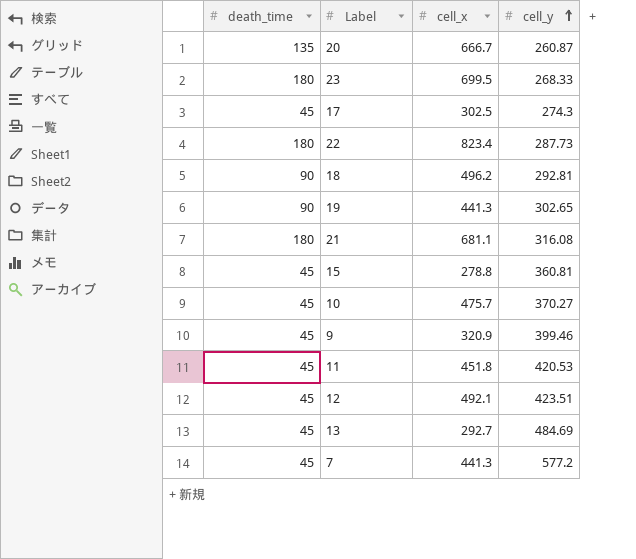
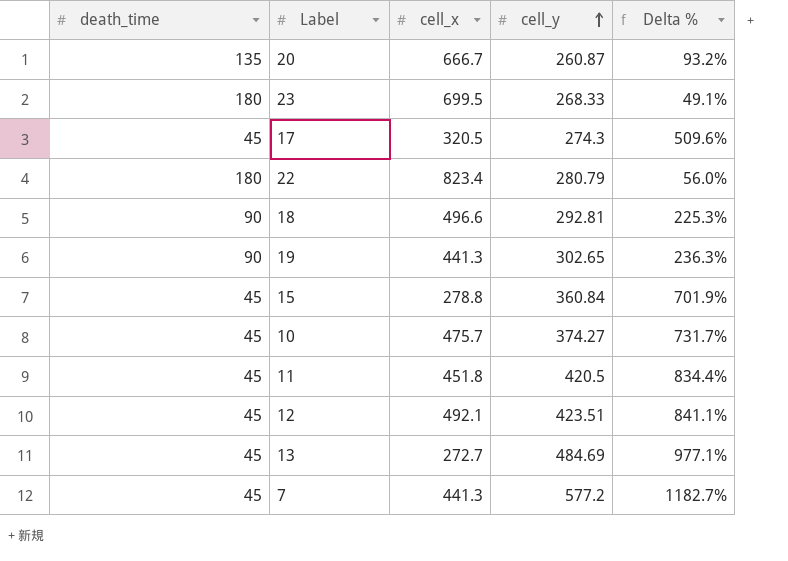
column Delta % | formula: none -> ([cell_y] - [death_time]) / [death_time]
row 21: 180 | 681.1 | 316.08 -> none
row 9: 45 | 320.9 | 399.46 -> none
17 | cell_x: 302.5 -> 320.5
22 | cell_y: 287.73 -> 280.79
18 | cell_x: 496.2 -> 496.6
15 | cell_y: 360.81 -> 360.84
10 | cell_y: 370.27 -> 374.27
11 | cell_y: 420.53 -> 420.5
13 | cell_x: 292.7 -> 272.7

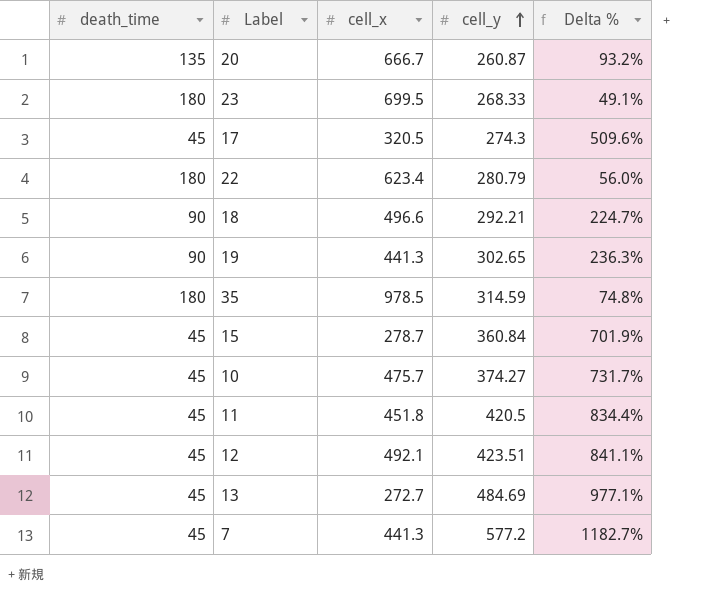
22 | cell_x: 823.4 -> 623.4
18 | cell_y: 292.81 -> 292.21
18 | Delta %: 225.3% -> 224.7%
row 35: none -> 180 | 978.5 | 314.59 | 74.8%
15 | cell_x: 278.8 -> 278.7

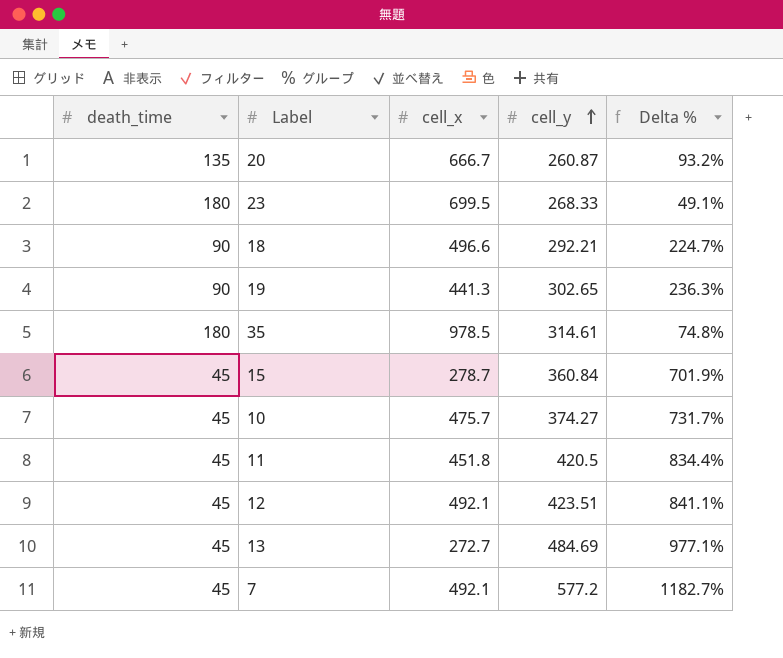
row 17: 45 | 320.5 | 274.3 | 509.6% -> none
row 22: 180 | 623.4 | 280.79 | 56.0% -> none
35 | cell_y: 314.59 -> 314.61
7 | cell_x: 441.3 -> 492.1

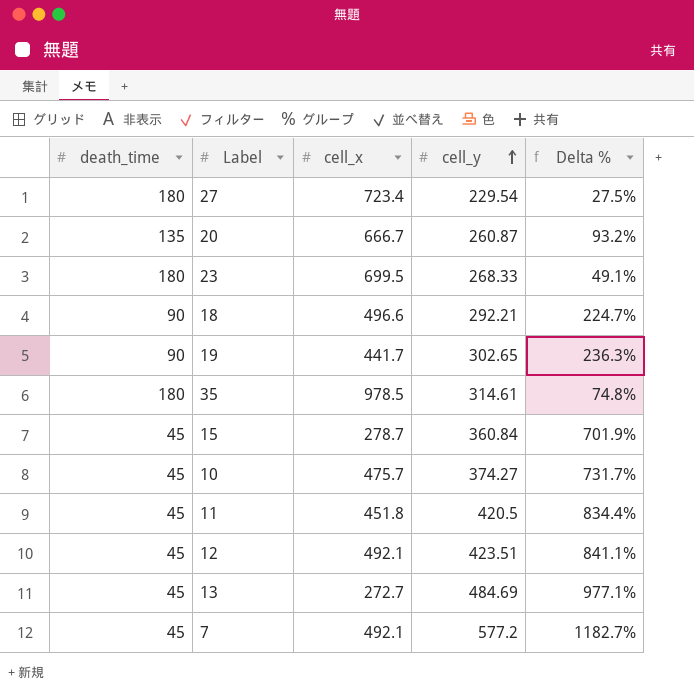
row 27: none -> 180 | 723.4 | 229.54 | 27.5%
19 | cell_x: 441.3 -> 441.7

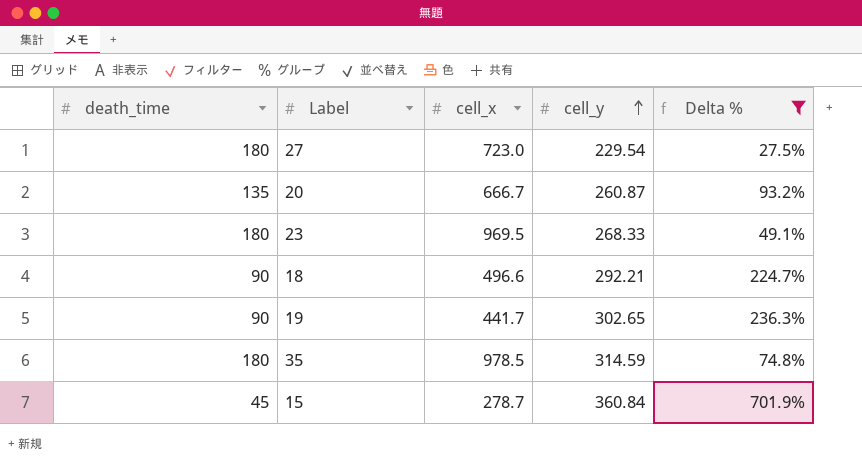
filter: none -> Delta % <= 701.9%
27 | cell_x: 723.4 -> 723.0
23 | cell_x: 699.5 -> 969.5
35 | cell_y: 314.61 -> 314.59

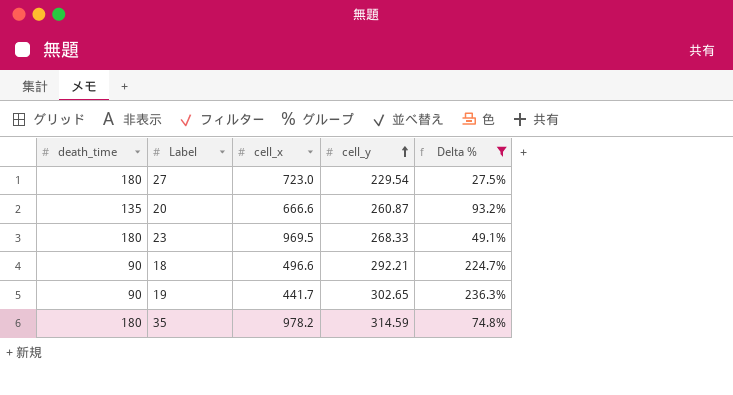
row 15: 45 | 278.7 | 360.84 | 701.9% -> none
20 | cell_x: 666.7 -> 666.6
35 | cell_x: 978.5 -> 978.2

